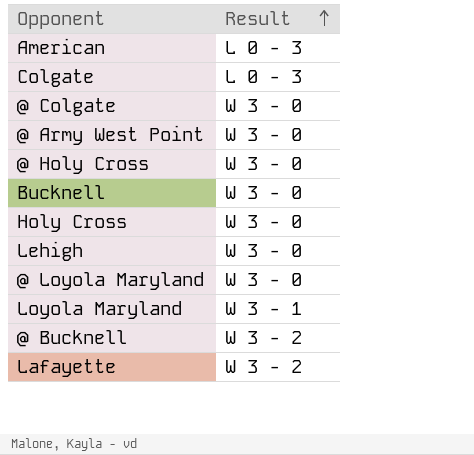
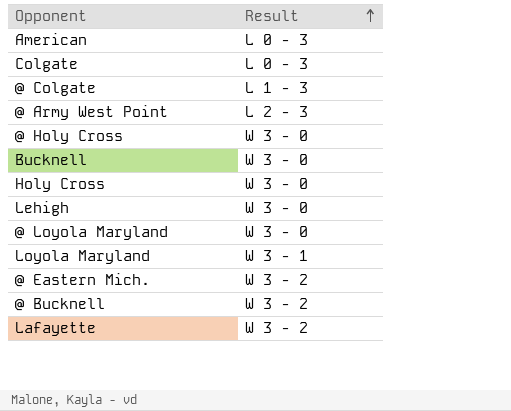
@ Colgate | Result: W 3 - 0 -> L 1 - 3
@ Army West Point | Result: W 3 - 0 -> L 2 - 3
row @ Eastern Mich.: none -> W 3 - 2

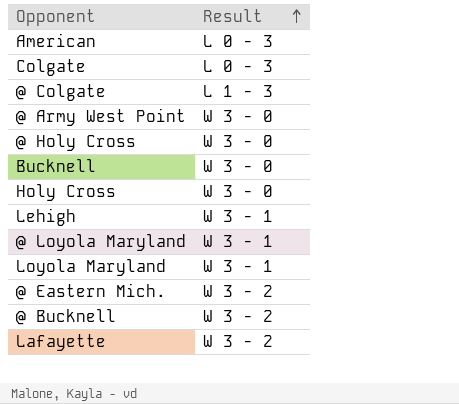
@ Army West Point | Result: L 2 - 3 -> W 3 - 0
Lehigh | Result: W 3 - 0 -> W 3 - 1
@ Loyola Maryland | Result: W 3 - 0 -> W 3 - 1

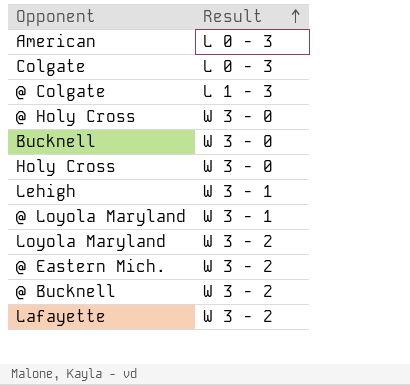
row @ Army West Point: W 3 - 0 -> none
Loyola Maryland | Result: W 3 - 1 -> W 3 - 2

